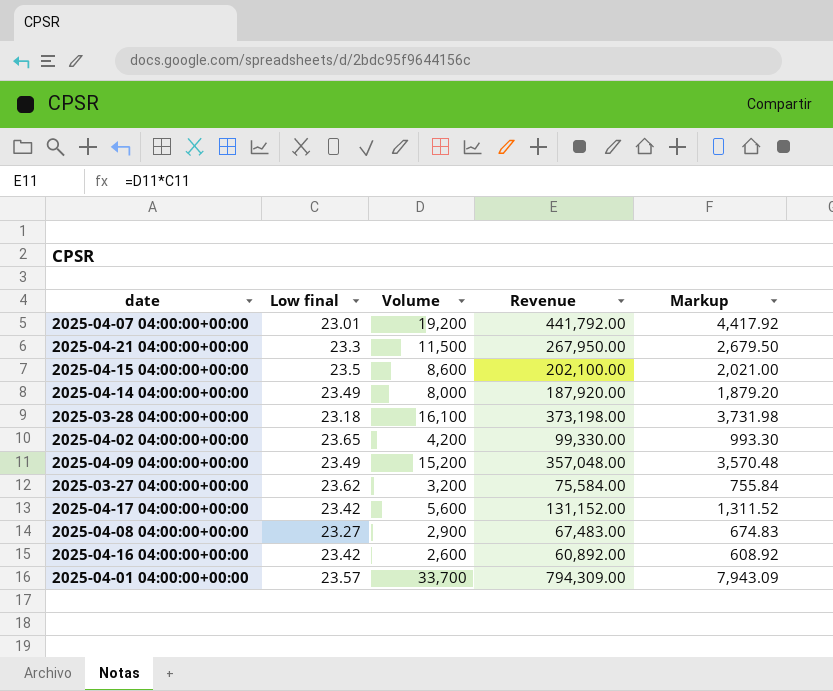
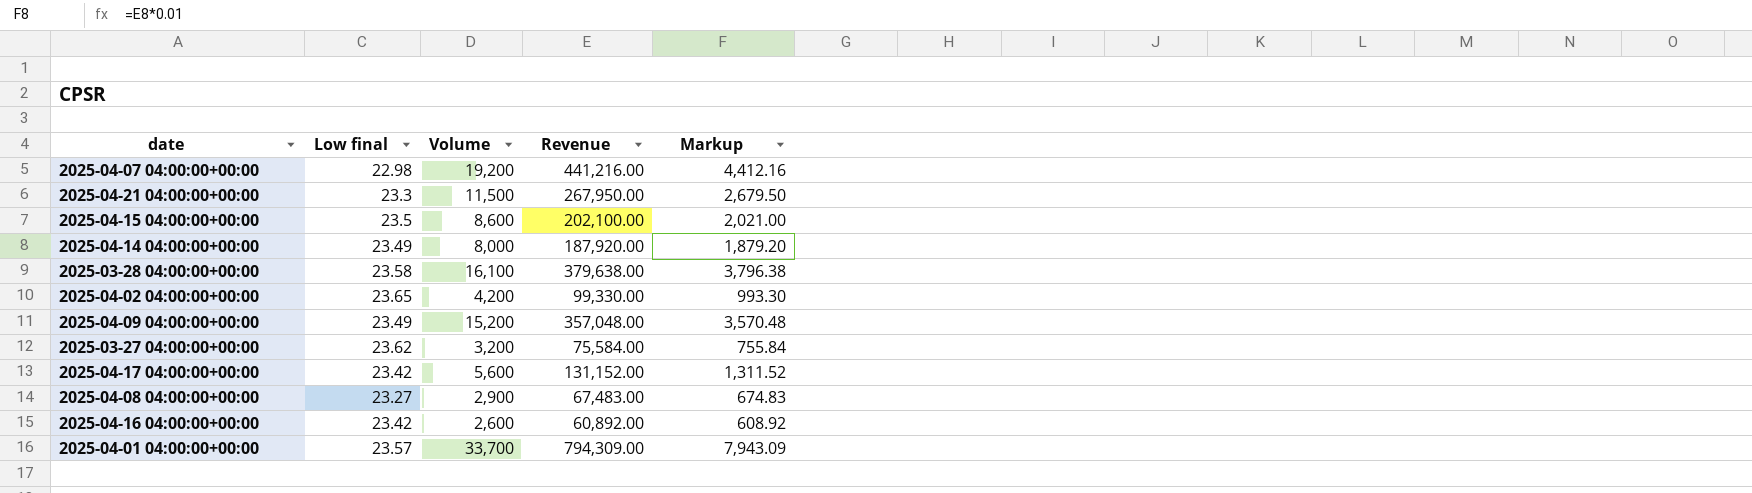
2025-04-07 04:00:00+00:00 | Low final: 23.01 -> 22.98
2025-04-07 04:00:00+00:00 | Revenue: 441,792.00 -> 441,216.00
2025-04-07 04:00:00+00:00 | Markup: 4,417.92 -> 4,412.16
2025-03-28 04:00:00+00:00 | Low final: 23.18 -> 23.58
2025-03-28 04:00:00+00:00 | Revenue: 373,198.00 -> 379,638.00
2025-03-28 04:00:00+00:00 | Markup: 3,731.98 -> 3,796.38

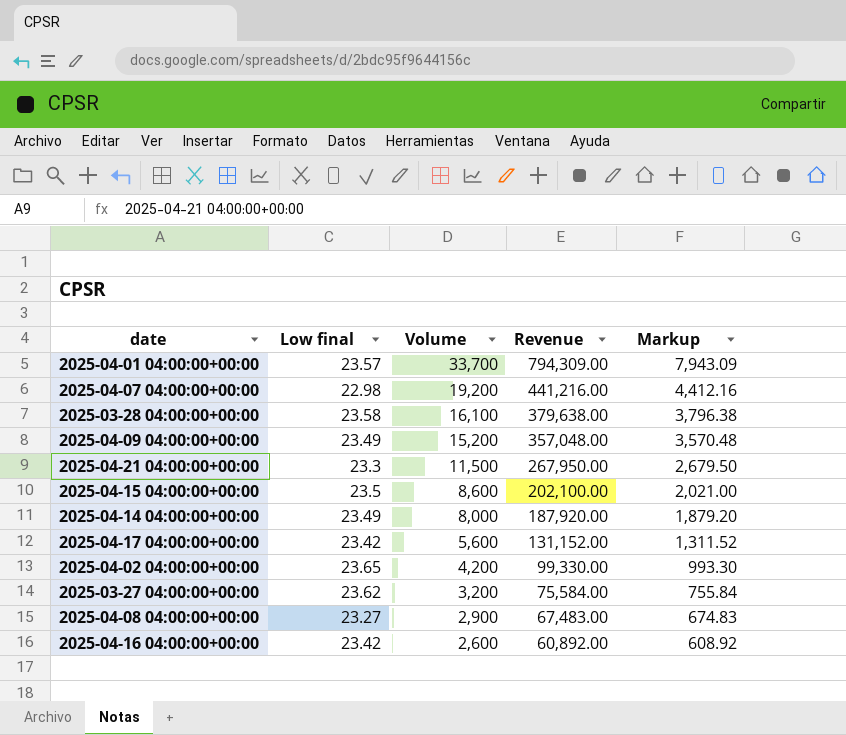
row order: none -> Volume descending

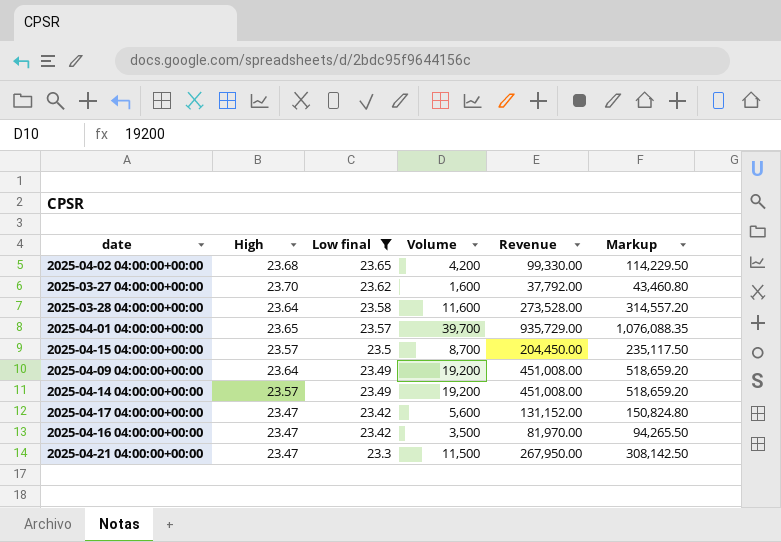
filter: none -> Low final >= 23.3
row order: Volume descending -> Low final descending
column High | position: none -> 2
column Markup | formula: [Revenue] * 0.01 -> [Revenue] * 1.15
2025-03-27 04:00:00+00:00 | Volume: 3,200 -> 1,600
2025-03-27 04:00:00+00:00 | Revenue: 75,584.00 -> 37,792.00
2025-03-28 04:00:00+00:00 | Volume: 16,100 -> 11,600
2025-03-28 04:00:00+00:00 | Revenue: 379,638.00 -> 273,528.00
2025-04-01 04:00:00+00:00 | Volume: 33,700 -> 39,700
2025-04-01 04:00:00+00:00 | Revenue: 794,309.00 -> 935,729.00
2025-04-15 04:00:00+00:00 | Volume: 8,600 -> 8,700
2025-04-15 04:00:00+00:00 | Revenue: 202,100.00 -> 204,450.00
2025-04-09 04:00:00+00:00 | Volume: 15,200 -> 19,200
2025-04-09 04:00:00+00:00 | Revenue: 357,048.00 -> 451,008.00
2025-04-14 04:00:00+00:00 | Volume: 8,000 -> 19,200
2025-04-14 04:00:00+00:00 | Revenue: 187,920.00 -> 451,008.00
2025-04-16 04:00:00+00:00 | Volume: 2,600 -> 3,500
2025-04-16 04:00:00+00:00 | Revenue: 60,892.00 -> 81,970.00

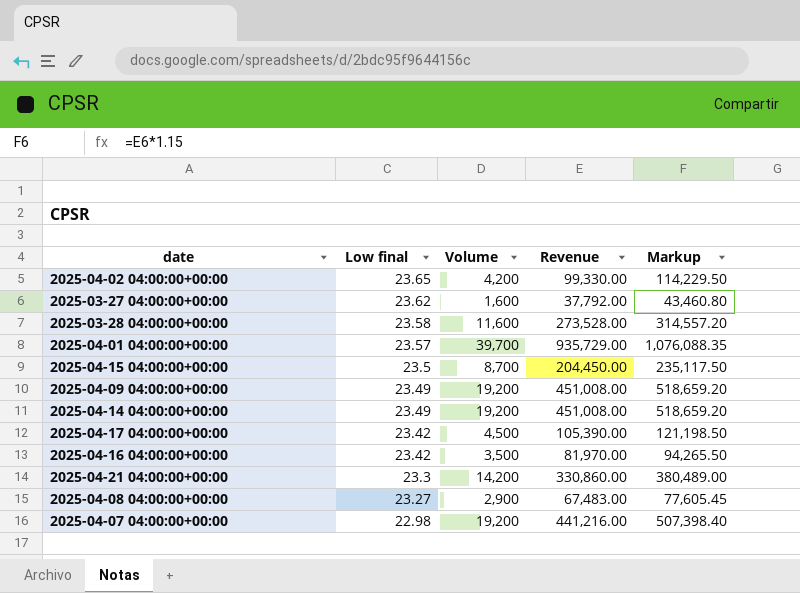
filter: Low final >= 23.3 -> none
column High | position: 2 -> none
2025-04-17 04:00:00+00:00 | Volume: 5,600 -> 4,500
2025-04-17 04:00:00+00:00 | Revenue: 131,152.00 -> 105,390.00
2025-04-17 04:00:00+00:00 | Markup: 150,824.80 -> 121,198.50
2025-04-21 04:00:00+00:00 | Volume: 11,500 -> 14,200
2025-04-21 04:00:00+00:00 | Revenue: 267,950.00 -> 330,860.00
2025-04-21 04:00:00+00:00 | Markup: 308,142.50 -> 380,489.00

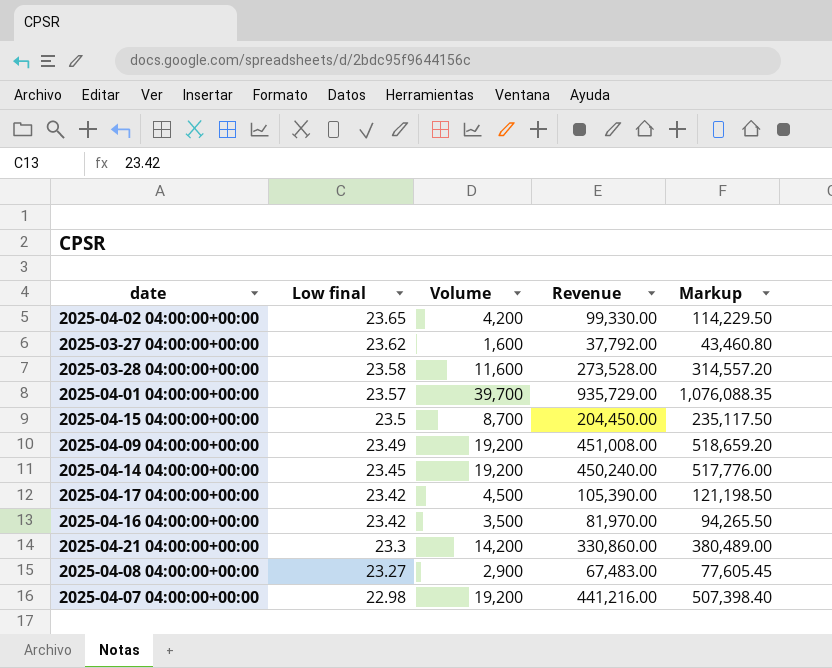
2025-04-14 04:00:00+00:00 | Low final: 23.49 -> 23.45
2025-04-14 04:00:00+00:00 | Revenue: 451,008.00 -> 450,240.00
2025-04-14 04:00:00+00:00 | Markup: 518,659.20 -> 517,776.00

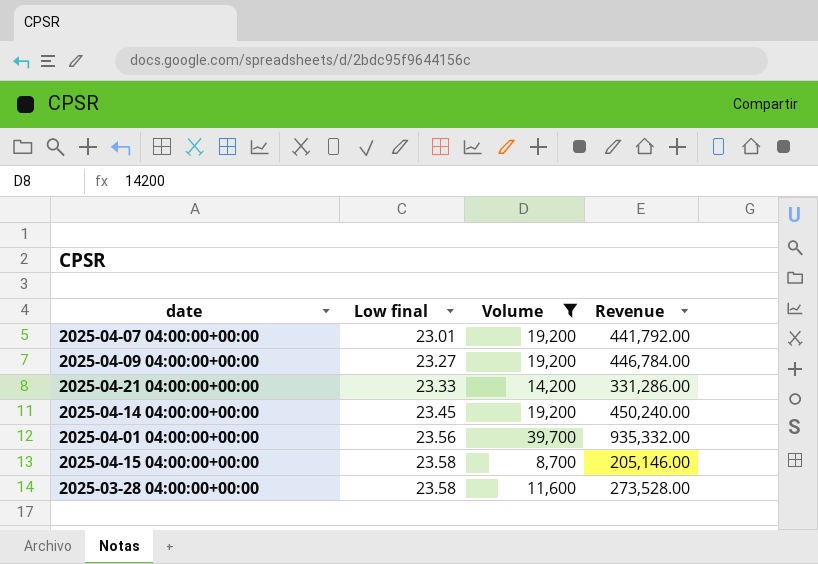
filter: none -> Volume >= 8,700
row order: Low final descending -> Low final ascending
column Markup | formula: [Revenue] * 1.15 -> none
2025-04-07 04:00:00+00:00 | Low final: 22.98 -> 23.01
2025-04-07 04:00:00+00:00 | Revenue: 441,216.00 -> 441,792.00
2025-04-09 04:00:00+00:00 | Low final: 23.49 -> 23.27
2025-04-09 04:00:00+00:00 | Revenue: 451,008.00 -> 446,784.00
2025-04-21 04:00:00+00:00 | Low final: 23.3 -> 23.33
2025-04-21 04:00:00+00:00 | Revenue: 330,860.00 -> 331,286.00
2025-04-01 04:00:00+00:00 | Low final: 23.57 -> 23.56
2025-04-01 04:00:00+00:00 | Revenue: 935,729.00 -> 935,332.00
2025-04-15 04:00:00+00:00 | Low final: 23.5 -> 23.58
2025-04-15 04:00:00+00:00 | Revenue: 204,450.00 -> 205,146.00

